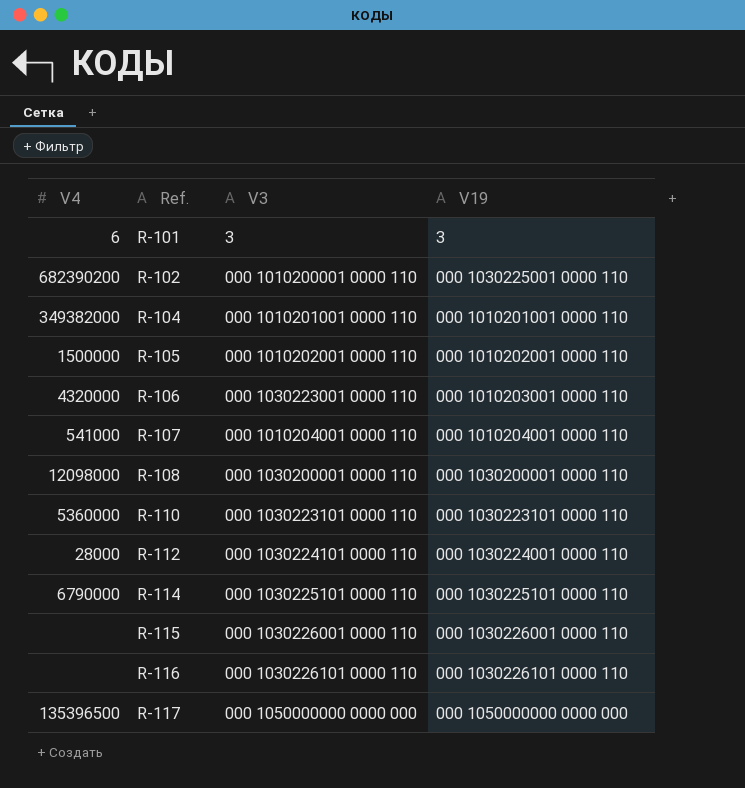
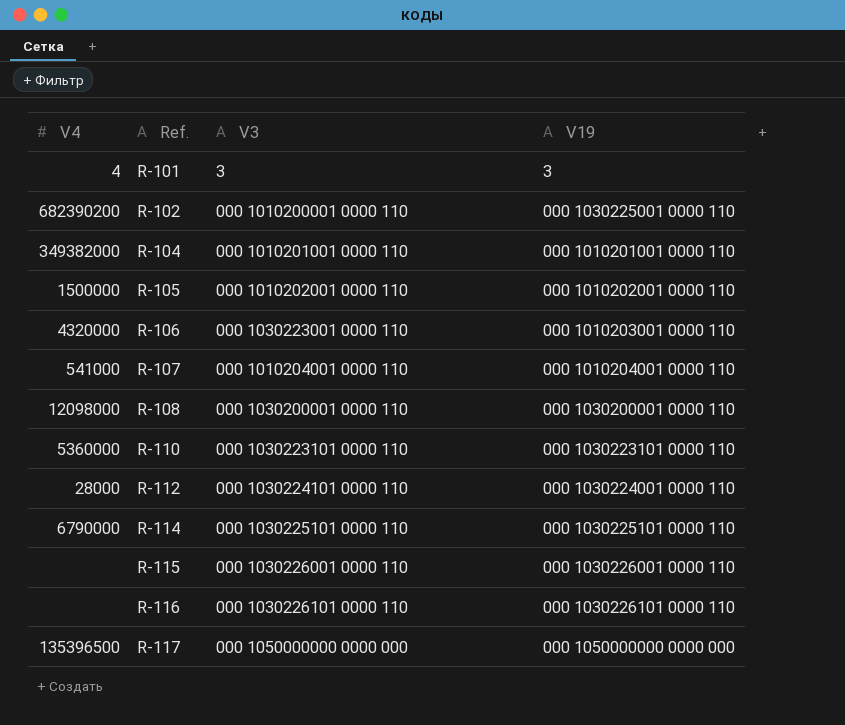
R-101 | V4: 6 -> 4

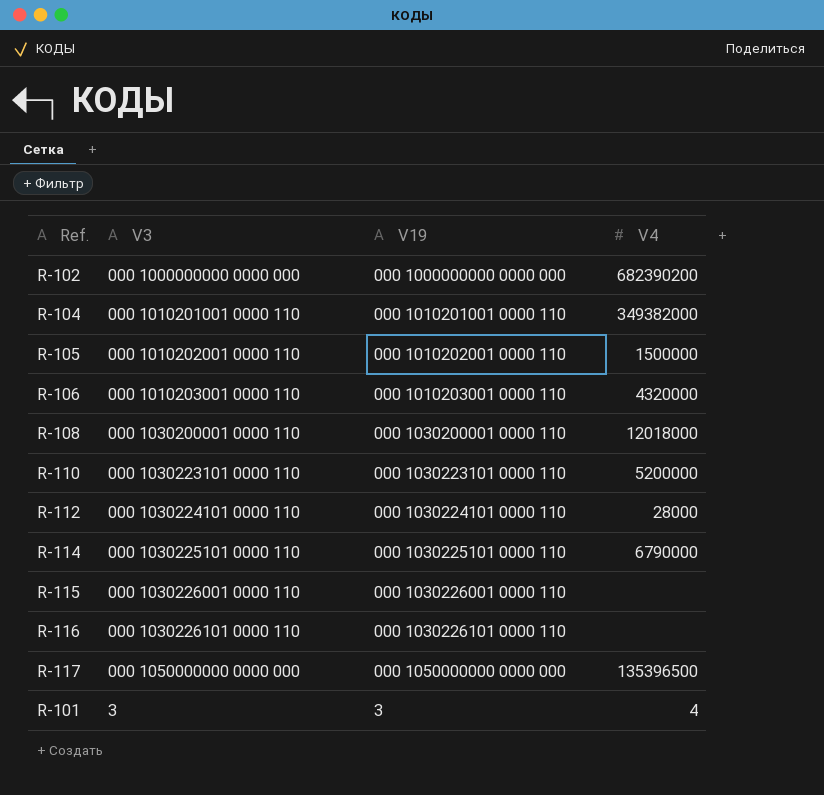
row order: Ref. ascending -> V3 ascending
column V4 | position: 1 -> 4
row R-107: 541000 | 000 1010204001 0000 110 | 000 1010204001 0000 110 -> none
R-102 | V3: 000 1010200001 0000 110 -> 000 1000000000 0000 000
R-102 | V19: 000 1030225001 0000 110 -> 000 1000000000 0000 000
R-106 | V3: 000 1030223001 0000 110 -> 000 1010203001 0000 110
R-108 | V4: 12098000 -> 12018000
R-110 | V4: 5360000 -> 5200000
R-112 | V19: 000 1030224001 0000 110 -> 000 1030224101 0000 110

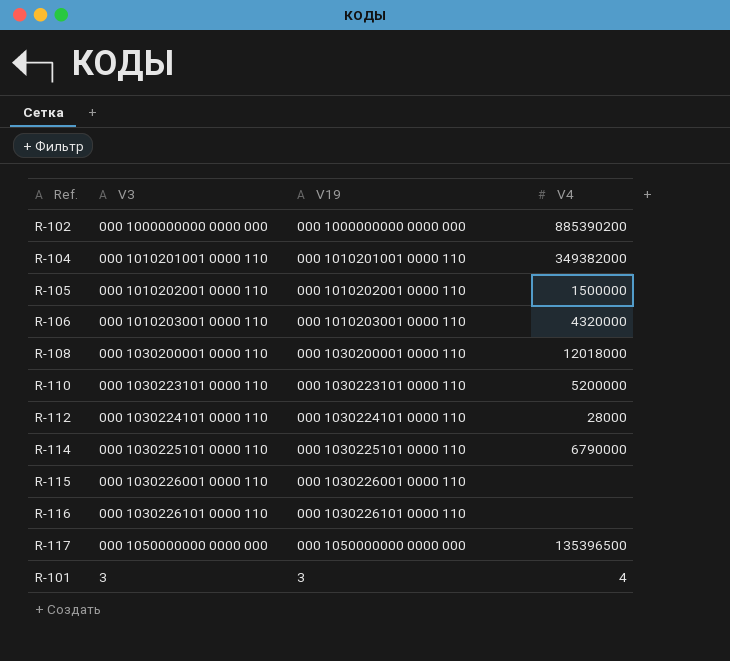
R-102 | V4: 682390200 -> 885390200

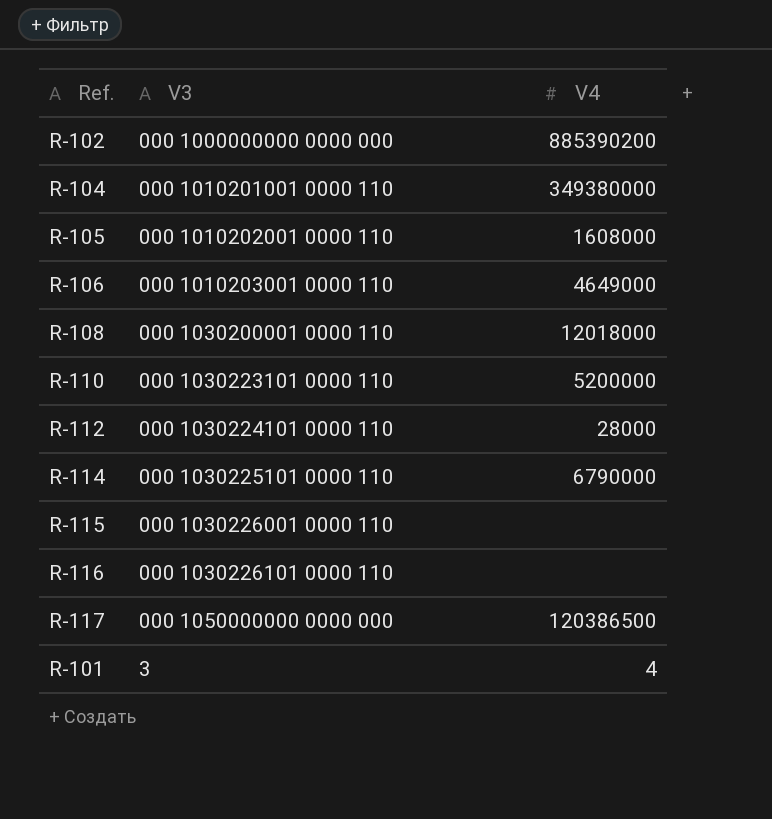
column V19 | position: 3 -> none
R-104 | V4: 349382000 -> 349380000
R-105 | V4: 1500000 -> 1608000
R-106 | V4: 4320000 -> 4649000
R-117 | V4: 135396500 -> 120386500

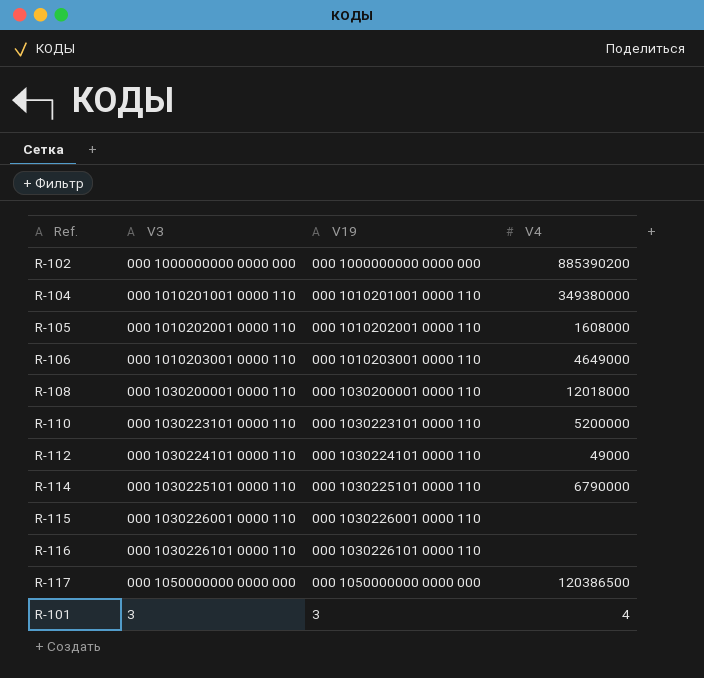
column V19 | position: none -> 3
R-112 | V4: 28000 -> 49000

